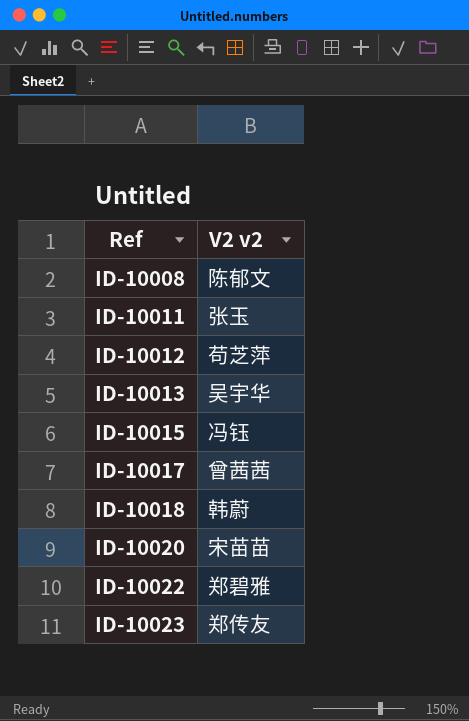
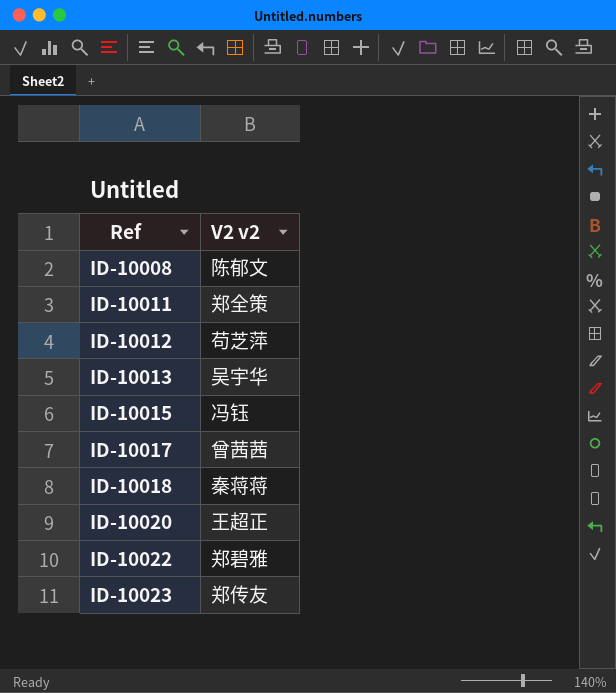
ID-10011 | V2 v2: 张玉 -> 郑全策
ID-10018 | V2 v2: 韩蔚 -> 秦蒋蒋
ID-10020 | V2 v2: 宋苗苗 -> 王超正

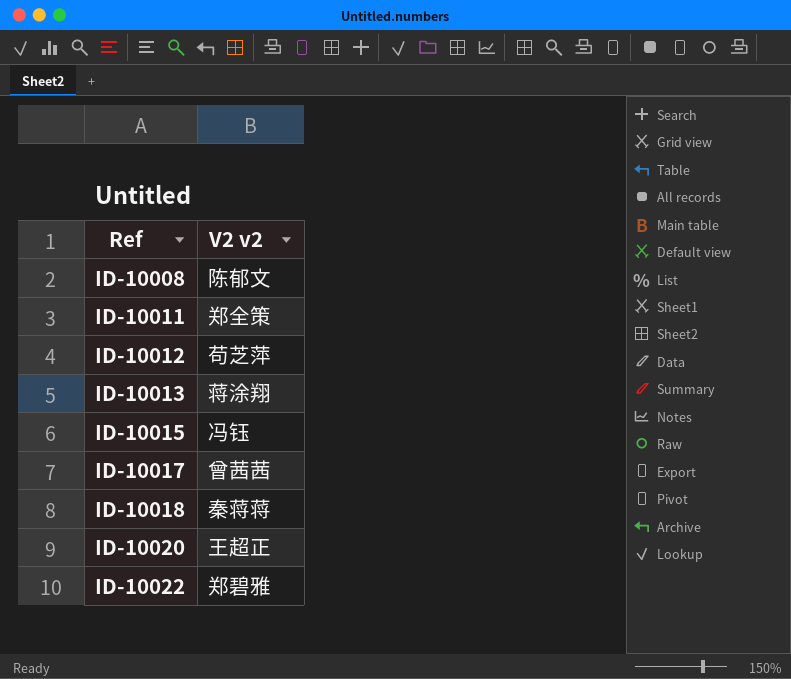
row ID-10023: 郑传友 -> none
ID-10013 | V2 v2: 吴宇华 -> 蒋涂翔

